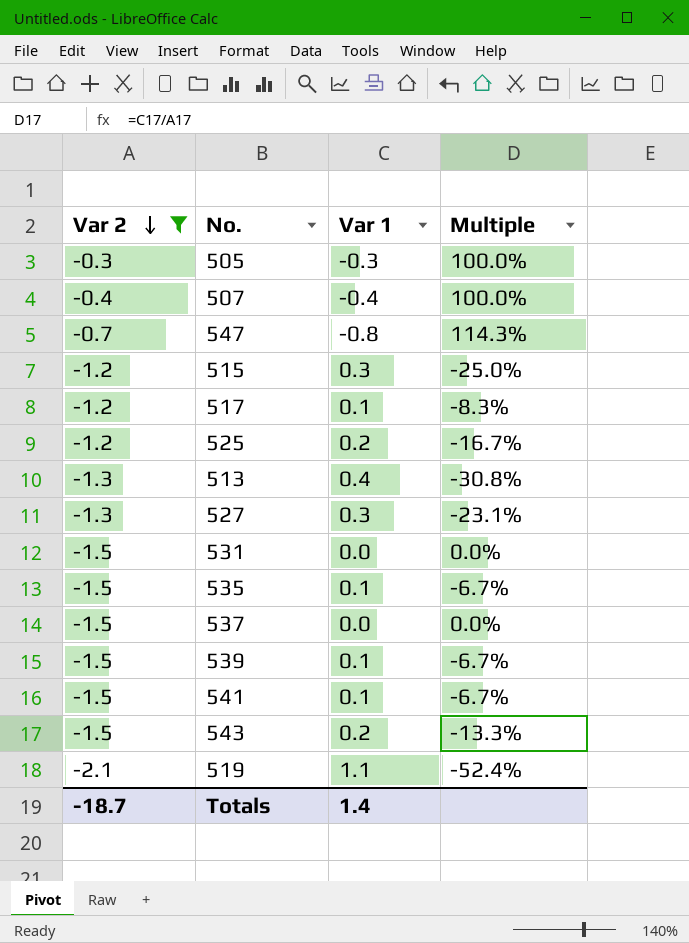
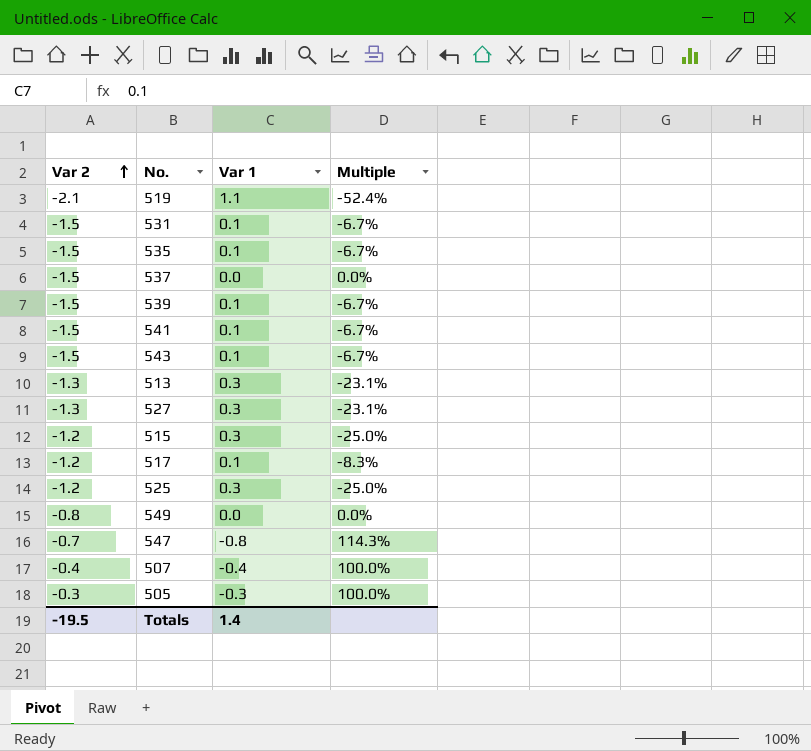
filter: Var 2 != -0.8 -> none
row order: Var 2 descending -> Var 2 ascending
531 | Var 1: 0.0 -> 0.1
531 | Multiple: 0.0% -> -6.7%
543 | Var 1: 0.2 -> 0.1
543 | Multiple: -13.3% -> -6.7%
513 | Var 1: 0.4 -> 0.3
513 | Multiple: -30.8% -> -23.1%
525 | Var 1: 0.2 -> 0.3
525 | Multiple: -16.7% -> -25.0%
Totals | Var 2: -18.7 -> -19.5

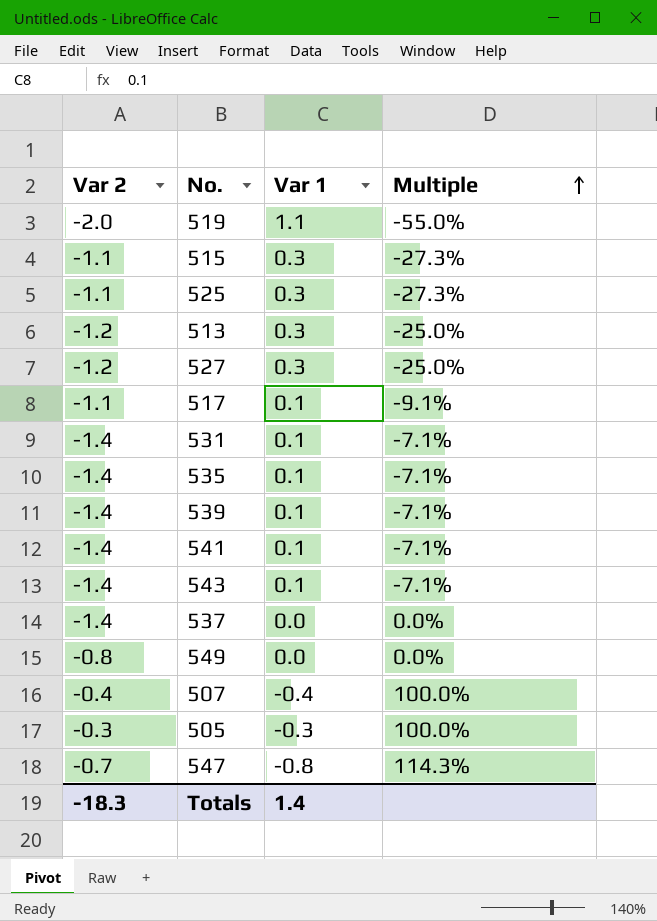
row order: Var 2 ascending -> Multiple ascending
519 | Var 2: -2.1 -> -2.0
519 | Multiple: -52.4% -> -55.0%
515 | Var 2: -1.2 -> -1.1
515 | Multiple: -25.0% -> -27.3%
525 | Var 2: -1.2 -> -1.1
525 | Multiple: -25.0% -> -27.3%
513 | Var 2: -1.3 -> -1.2
513 | Multiple: -23.1% -> -25.0%
527 | Var 2: -1.3 -> -1.2
527 | Multiple: -23.1% -> -25.0%
517 | Var 2: -1.2 -> -1.1
517 | Multiple: -8.3% -> -9.1%
531 | Var 2: -1.5 -> -1.4
531 | Multiple: -6.7% -> -7.1%
535 | Var 2: -1.5 -> -1.4
535 | Multiple: -6.7% -> -7.1%
539 | Var 2: -1.5 -> -1.4
539 | Multiple: -6.7% -> -7.1%
541 | Var 2: -1.5 -> -1.4
541 | Multiple: -6.7% -> -7.1%
543 | Var 2: -1.5 -> -1.4
543 | Multiple: -6.7% -> -7.1%
537 | Var 2: -1.5 -> -1.4
Totals | Var 2: -19.5 -> -18.3

